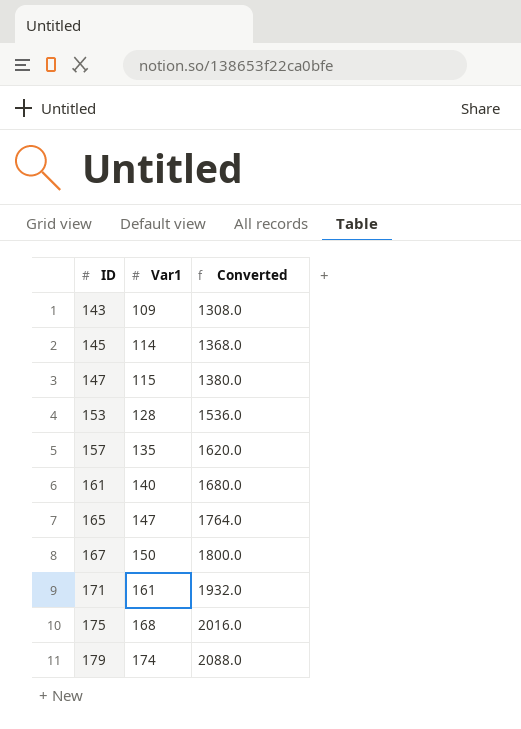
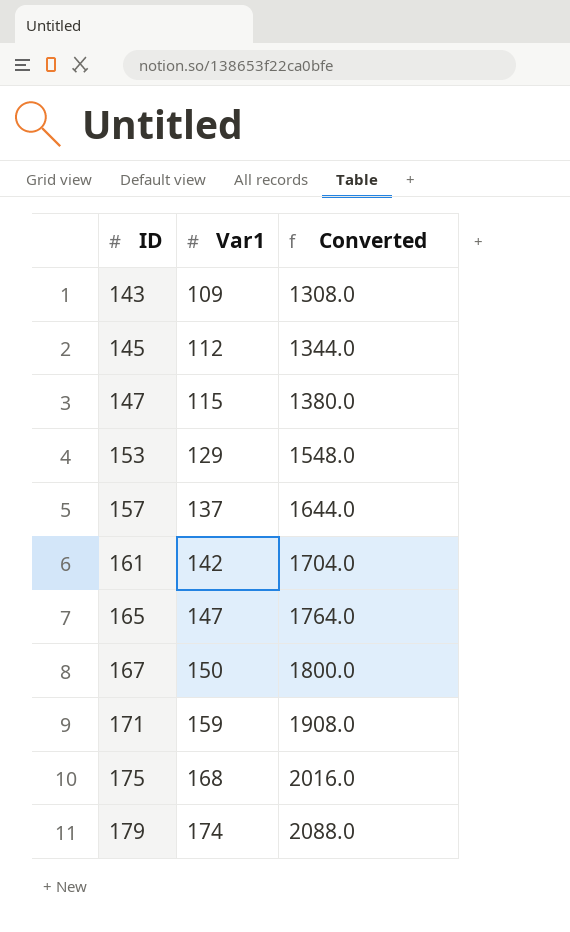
145 | Var1: 114 -> 112
145 | Converted: 1368.0 -> 1344.0
153 | Var1: 128 -> 129
153 | Converted: 1536.0 -> 1548.0
157 | Var1: 135 -> 137
157 | Converted: 1620.0 -> 1644.0
161 | Var1: 140 -> 142
161 | Converted: 1680.0 -> 1704.0
171 | Var1: 161 -> 159
171 | Converted: 1932.0 -> 1908.0

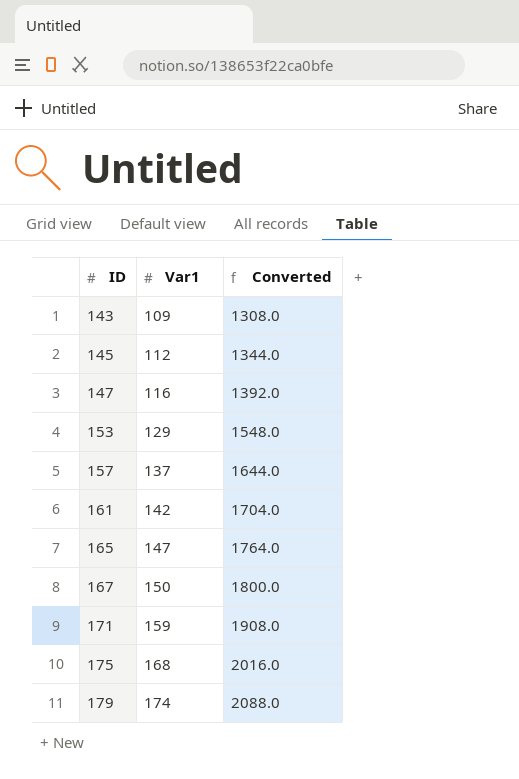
147 | Var1: 115 -> 116
147 | Converted: 1380.0 -> 1392.0

